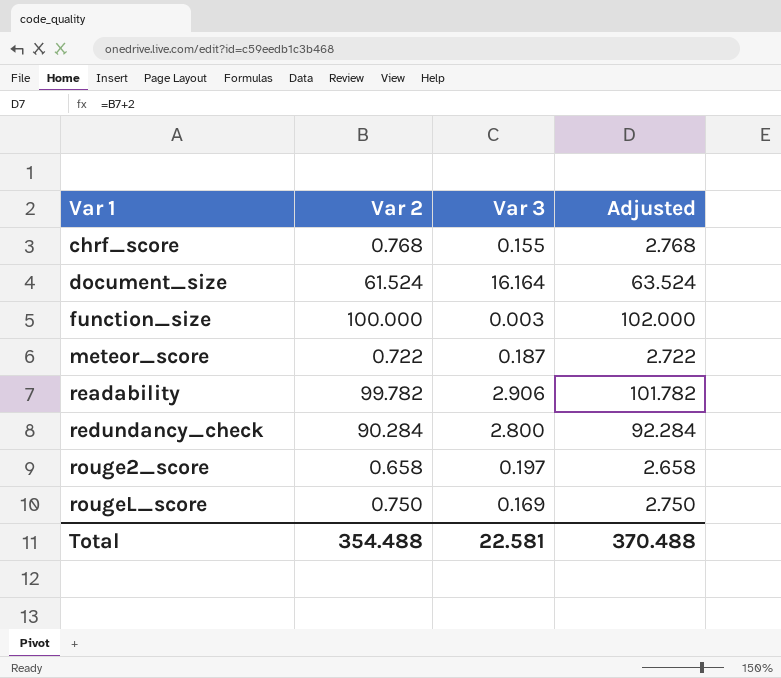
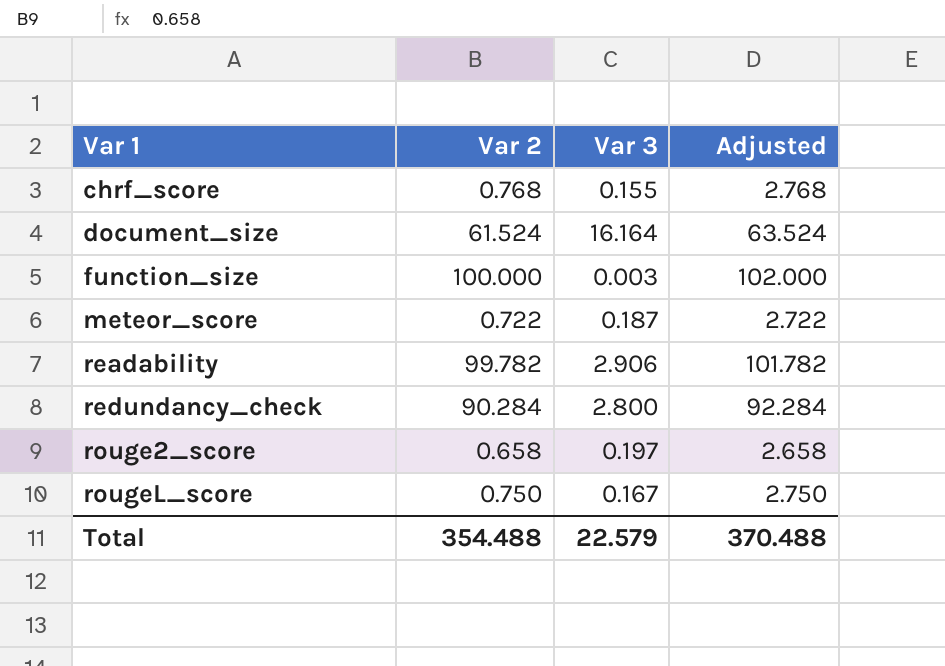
rougeL_score | Var 3: 0.169 -> 0.167
Total | Var 3: 22.581 -> 22.579

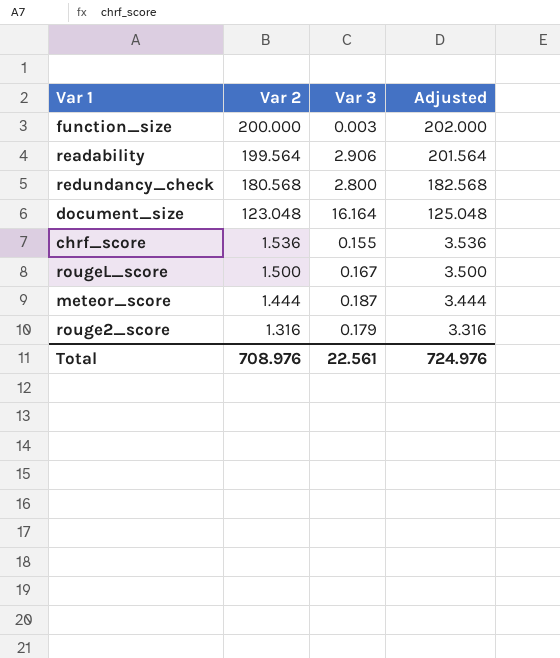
row order: Var 1 ascending -> Var 2 descending
function_size | Var 2: 100.000 -> 200.000
function_size | Adjusted: 102.000 -> 202.000
readability | Var 2: 99.782 -> 199.564
readability | Adjusted: 101.782 -> 201.564
redundancy_check | Var 2: 90.284 -> 180.568
redundancy_check | Adjusted: 92.284 -> 182.568
document_size | Var 2: 61.524 -> 123.048
document_size | Adjusted: 63.524 -> 125.048
chrf_score | Var 2: 0.768 -> 1.536
chrf_score | Adjusted: 2.768 -> 3.536
rougeL_score | Var 2: 0.750 -> 1.500
rougeL_score | Adjusted: 2.750 -> 3.500
meteor_score | Var 2: 0.722 -> 1.444
meteor_score | Adjusted: 2.722 -> 3.444
rouge2_score | Var 2: 0.658 -> 1.316
rouge2_score | Var 3: 0.197 -> 0.179
rouge2_score | Adjusted: 2.658 -> 3.316
Total | Var 2: 354.488 -> 708.976
Total | Var 3: 22.579 -> 22.561
Total | Adjusted: 370.488 -> 724.976

